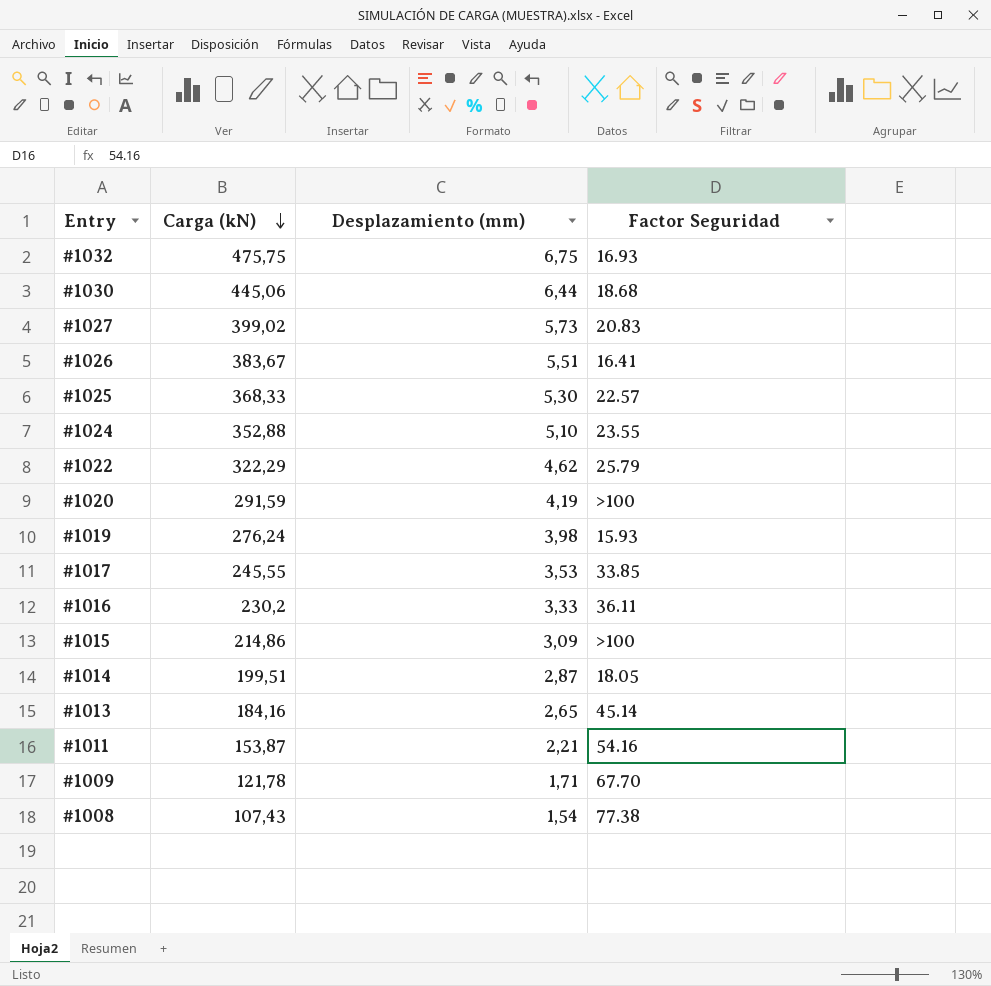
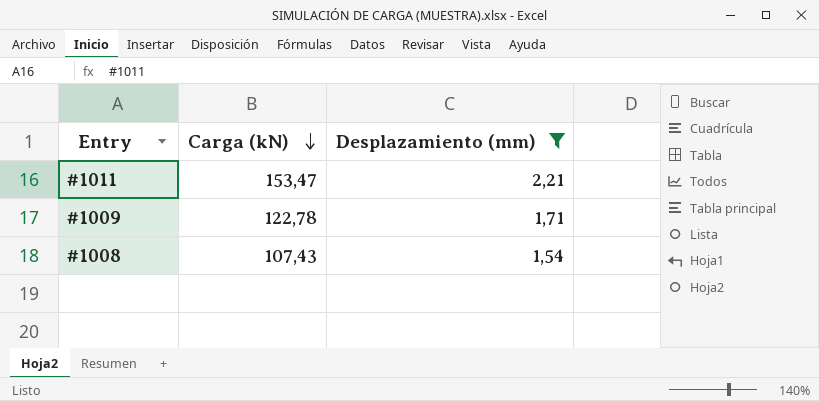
filter: none -> Desplazamiento (mm) <= 2,21
column Factor Seguridad | position: 4 -> none
#1011 | Carga (kN): 153,87 -> 153,47
#1009 | Carga (kN): 121,78 -> 122,78

